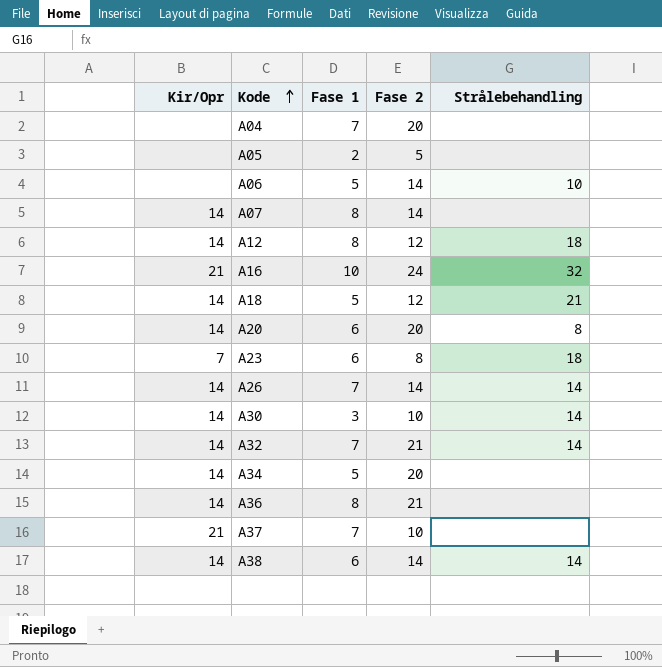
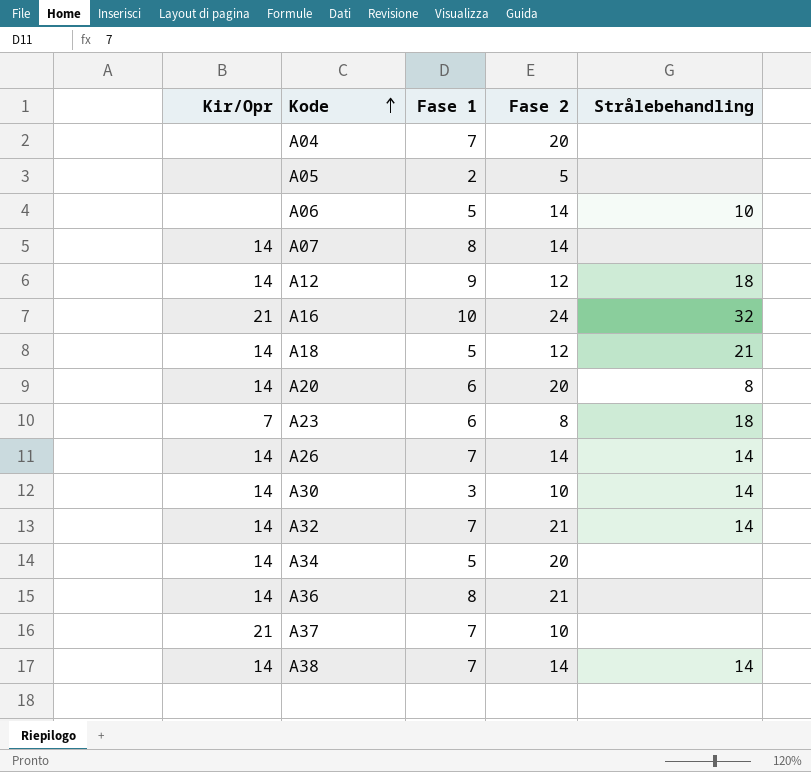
A12 | Fase 1: 8 -> 9
A38 | Fase 1: 6 -> 7

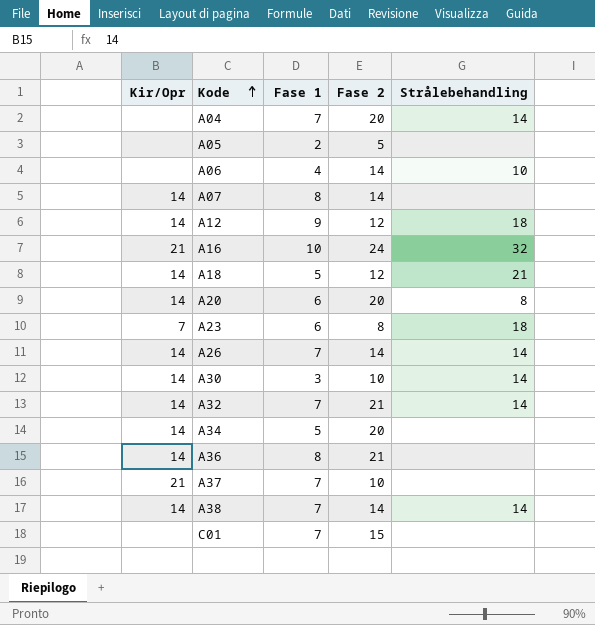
A04 | Strålebehandling: none -> 14
A06 | Fase 1: 5 -> 4
row C01: none -> none | 7 | 15 | none

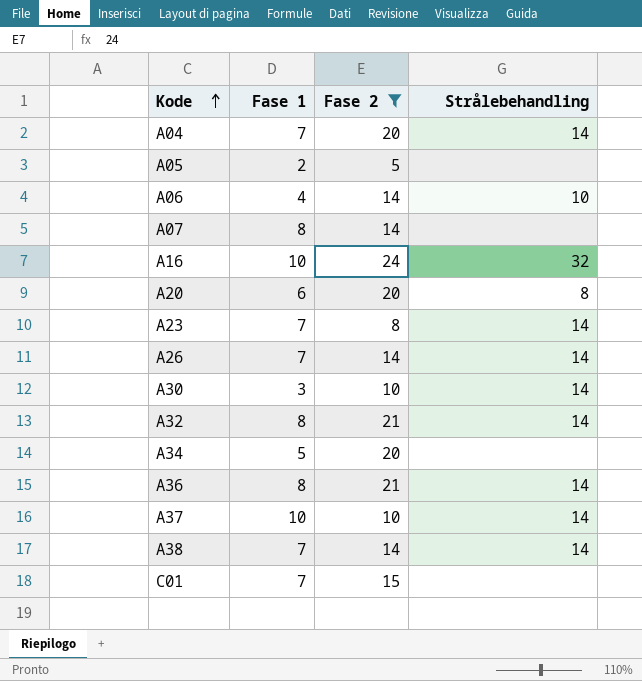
filter: none -> Fase 2 != 12
column Kir/Opr | position: 1 -> none
A23 | Fase 1: 6 -> 7
A23 | Strålebehandling: 18 -> 14
A32 | Fase 1: 7 -> 8
A36 | Strålebehandling: none -> 14
A37 | Fase 1: 7 -> 10
A37 | Strålebehandling: none -> 14

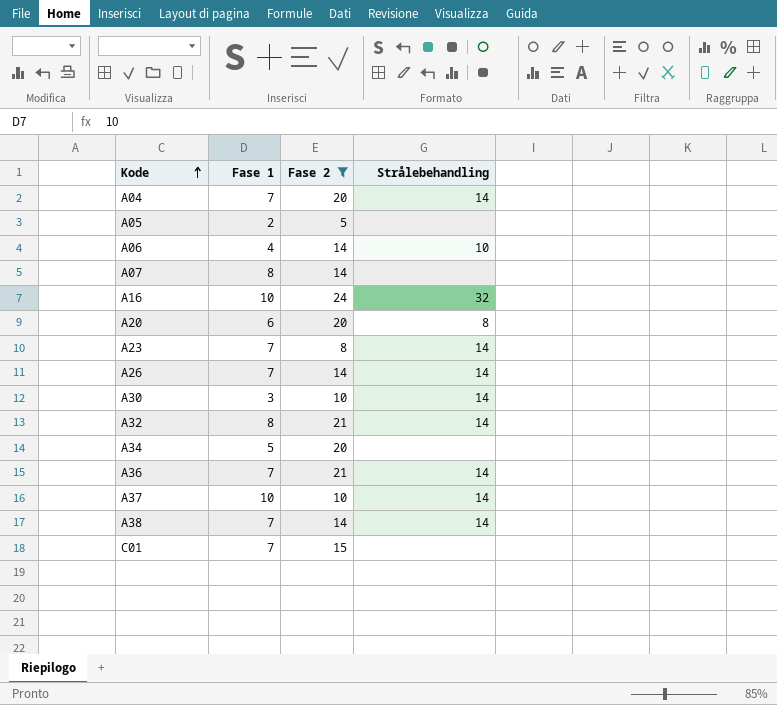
A36 | Fase 1: 8 -> 7

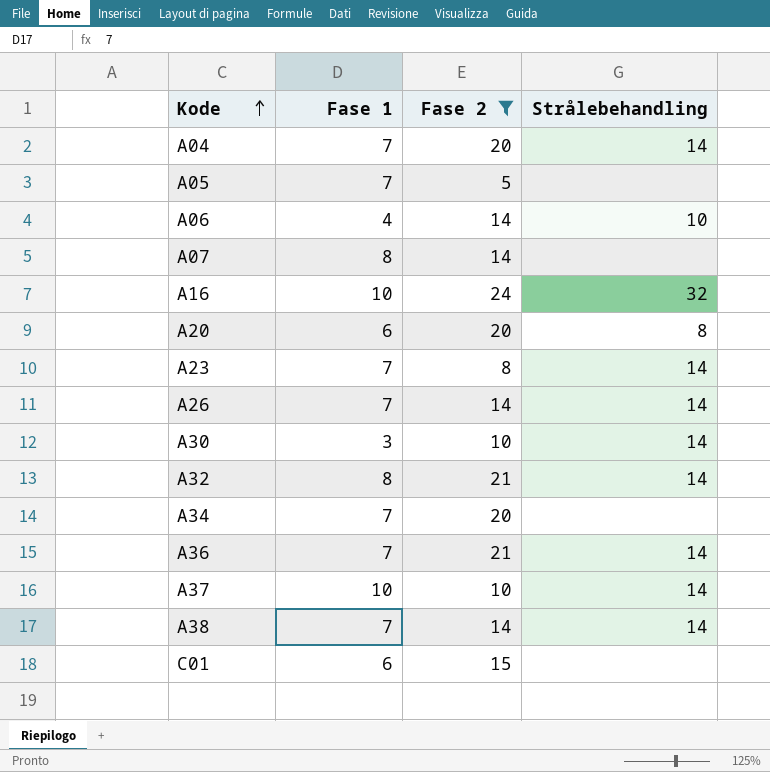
A05 | Fase 1: 2 -> 7
A34 | Fase 1: 5 -> 7
C01 | Fase 1: 7 -> 6

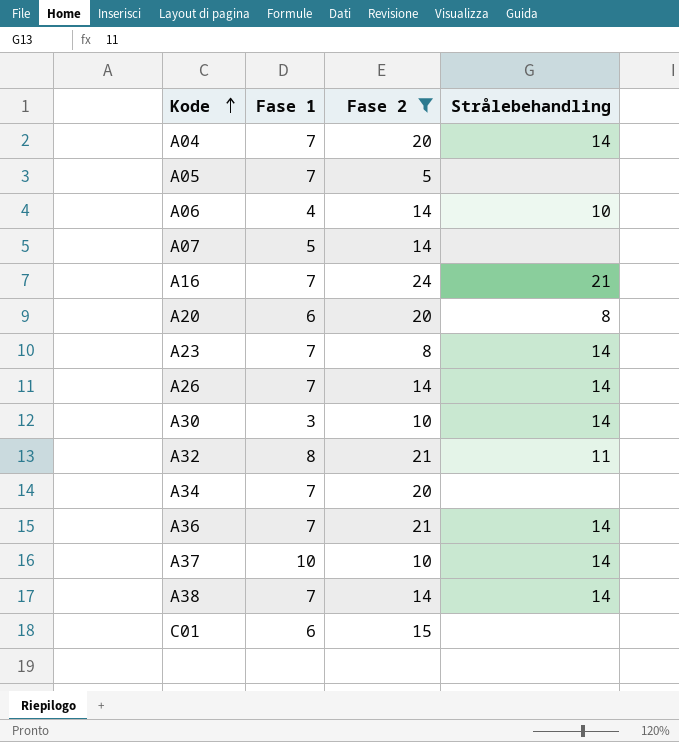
A07 | Fase 1: 8 -> 5
A16 | Fase 1: 10 -> 7
A16 | Strålebehandling: 32 -> 21
A32 | Strålebehandling: 14 -> 11

